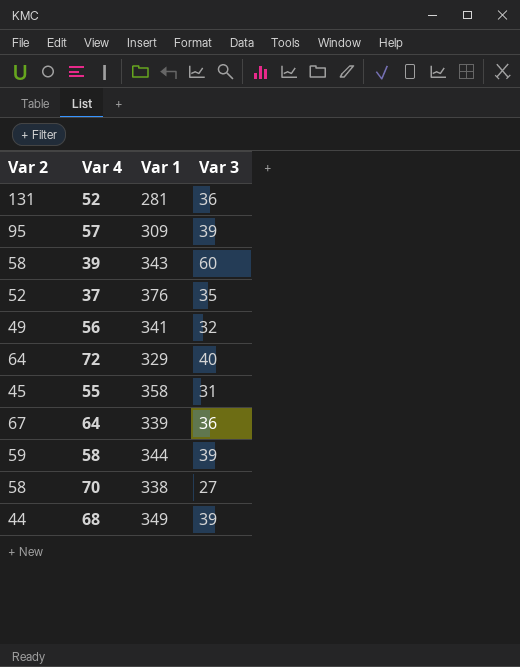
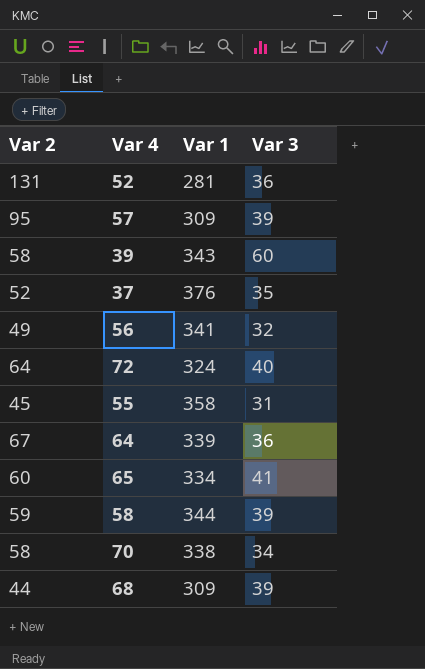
72 | Var 1: 329 -> 324
row 65: none -> 60 | 334 | 41
70 | Var 3: 27 -> 34
68 | Var 1: 349 -> 309

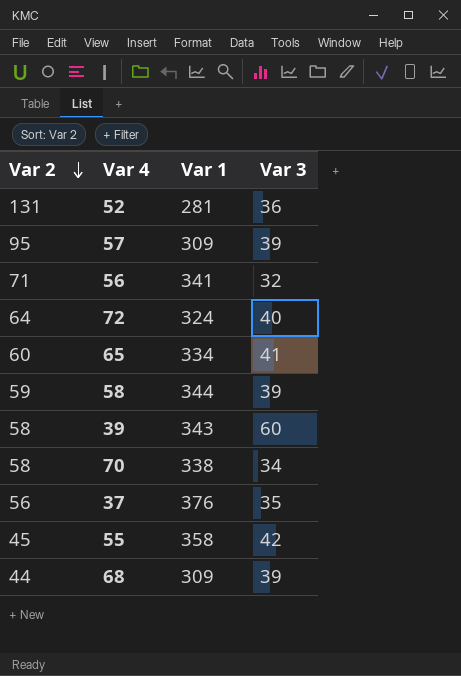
row order: none -> Var 2 descending
row 64: 67 | 339 | 36 -> none
56 | Var 2: 49 -> 71
37 | Var 2: 52 -> 56
55 | Var 3: 31 -> 42

